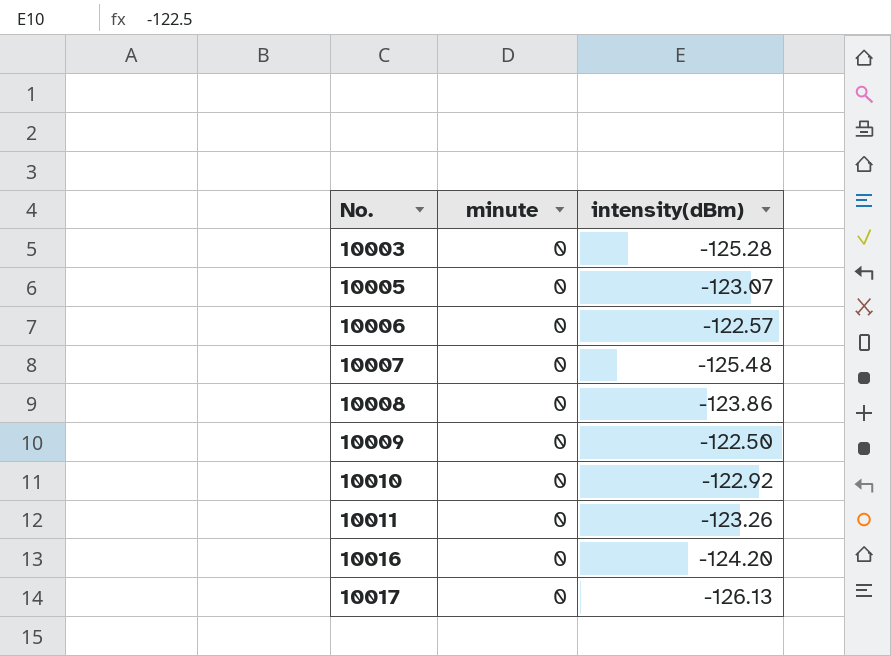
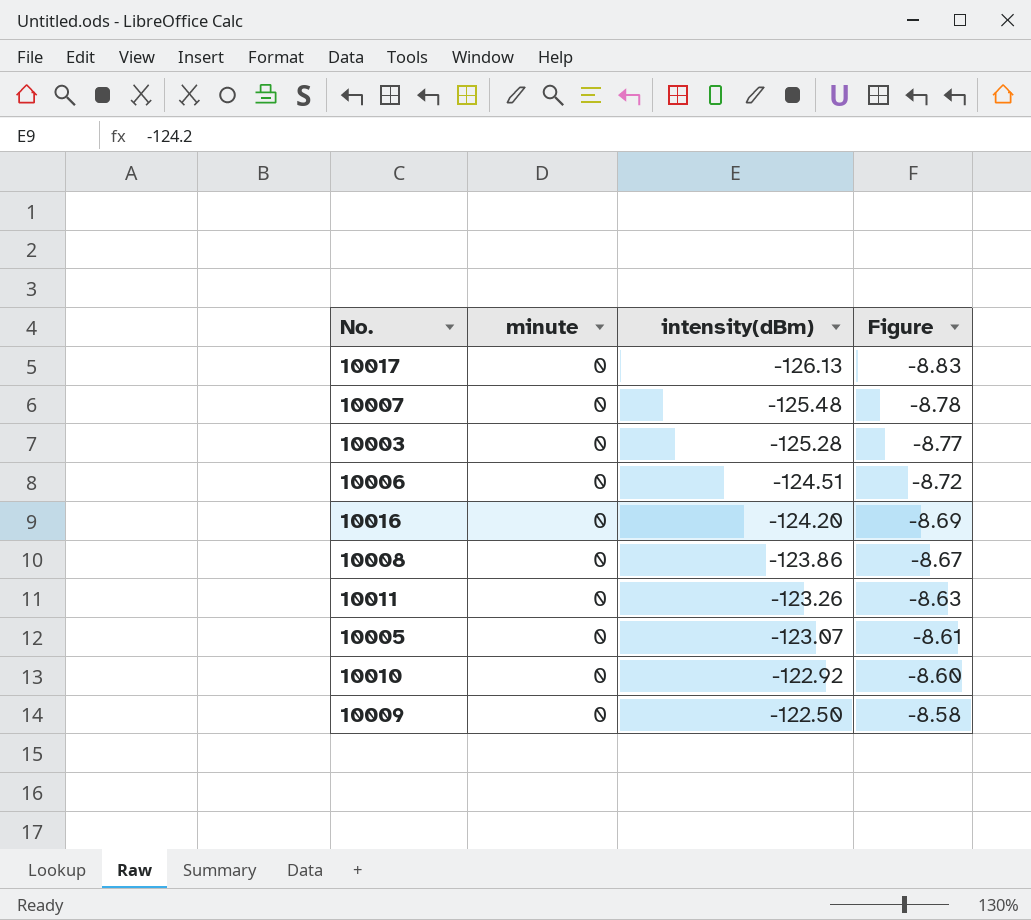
row order: No. ascending -> intensity(dBm) ascending
column Figure | formula: none -> [intensity(dBm)] * 0.07
10006 | intensity(dBm): -122.57 -> -124.51

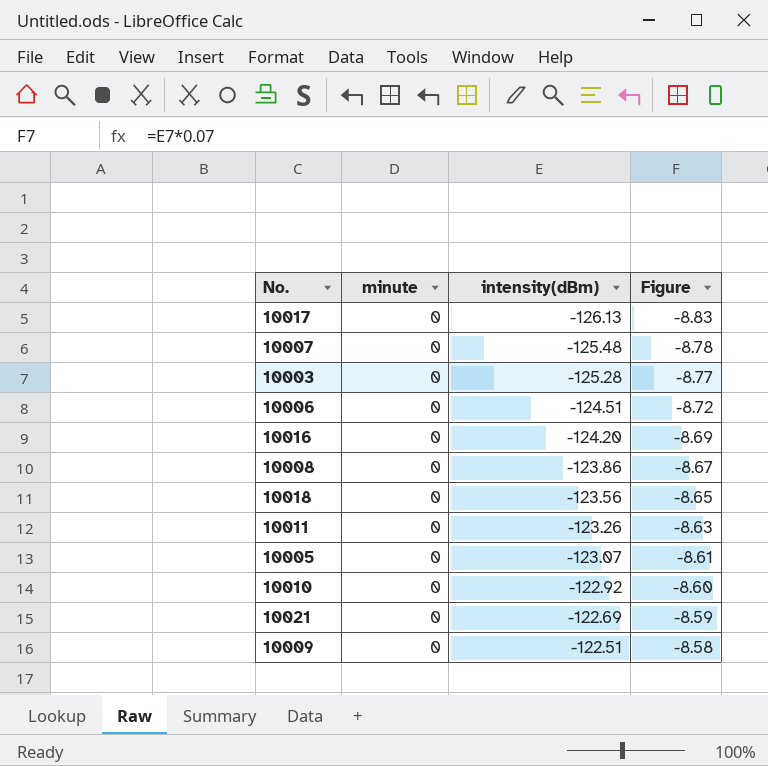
row 10018: none -> 0 | -123.56 | -8.65
row 10021: none -> 0 | -122.69 | -8.59
10009 | intensity(dBm): -122.50 -> -122.51

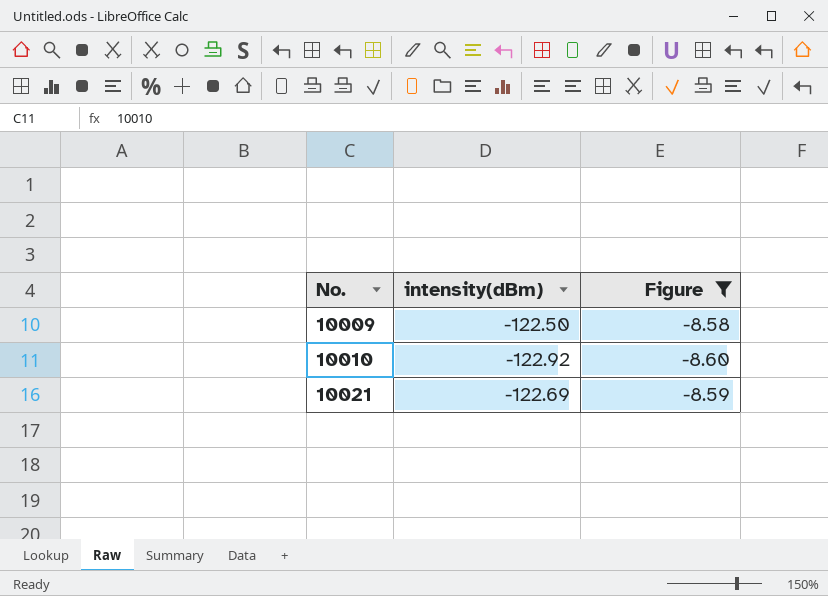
filter: none -> Figure >= -8.60
row order: intensity(dBm) ascending -> No. ascending
column minute | position: 2 -> none
10009 | intensity(dBm): -122.51 -> -122.50

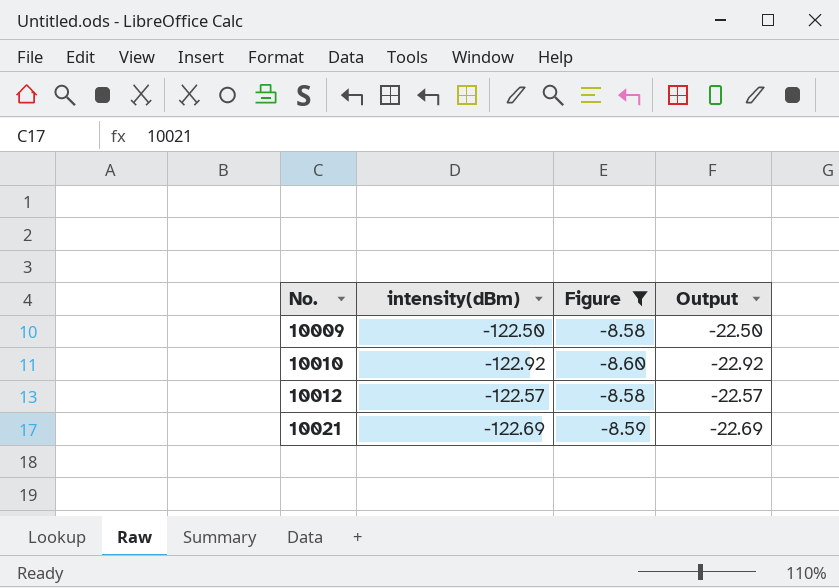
column Output | formula: none -> [intensity(dBm)] + 100
row 10012: none -> -122.57 | -8.58 | -22.57

